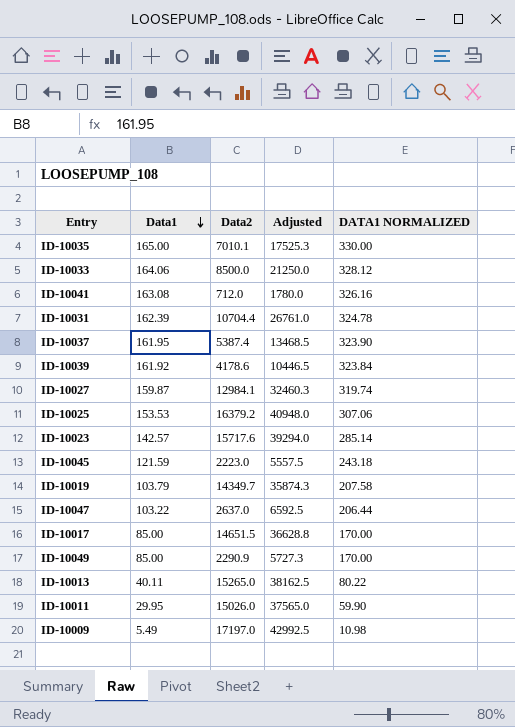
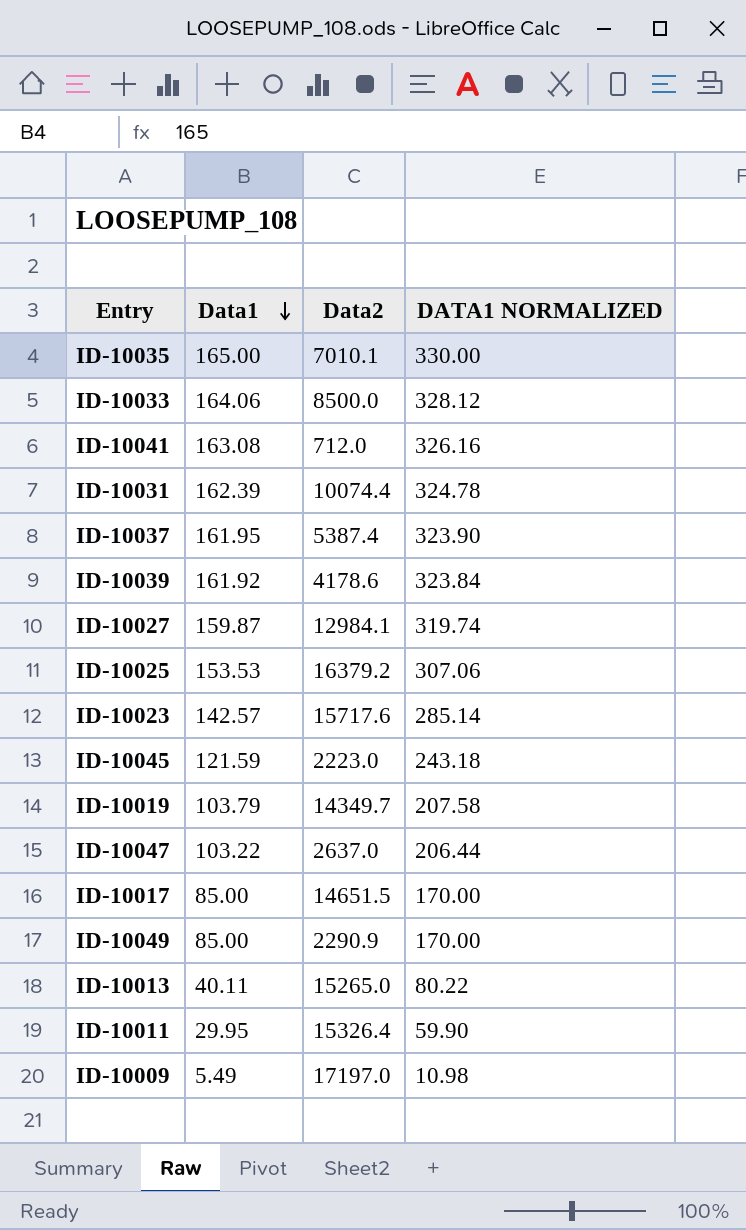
column Adjusted | formula: [Data2] * 2.5 -> none
ID-10031 | Data2: 10704.4 -> 10074.4
ID-10011 | Data2: 15026.0 -> 15326.4

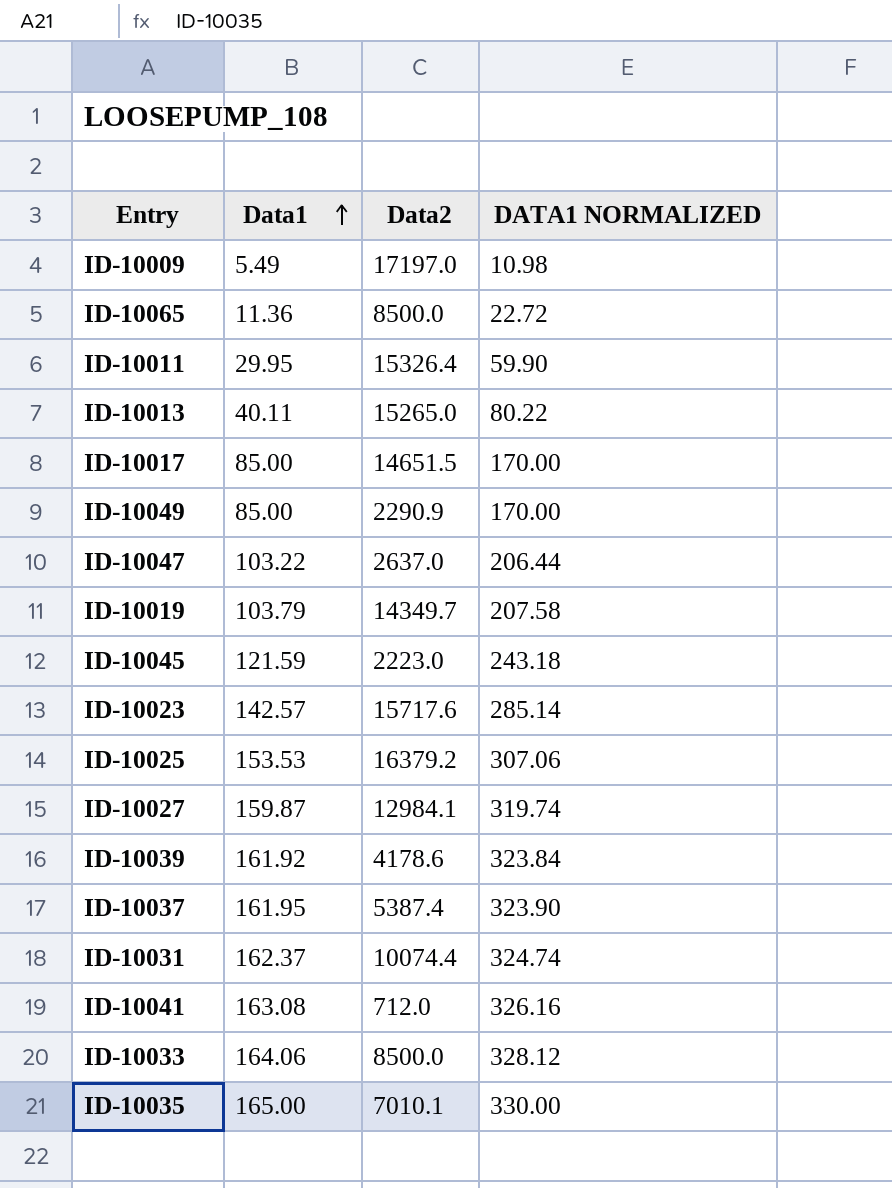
row order: Data1 descending -> Data1 ascending
row ID-10065: none -> 11.36 | 8500.0 | 22.72
ID-10031 | Data1: 162.39 -> 162.37
ID-10031 | DATA1 NORMALIZED: 324.78 -> 324.74

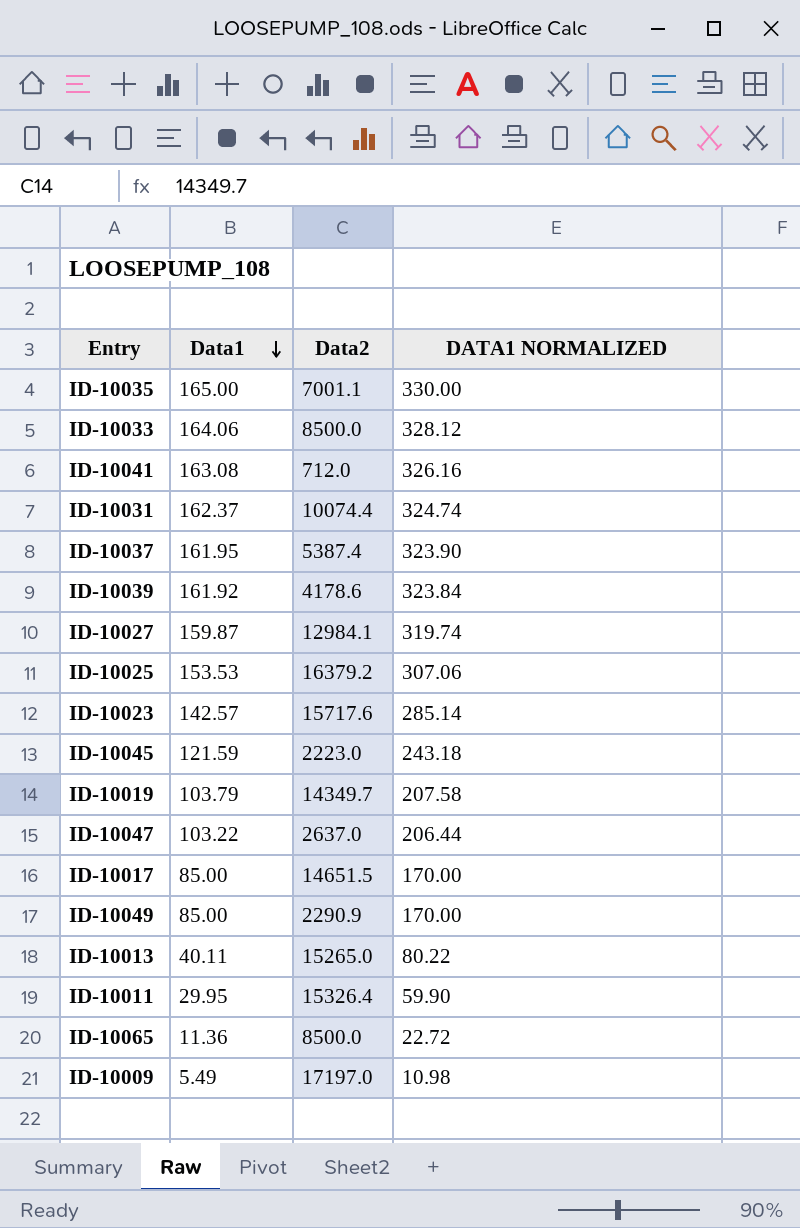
row order: Data1 ascending -> Data1 descending
ID-10035 | Data2: 7010.1 -> 7001.1

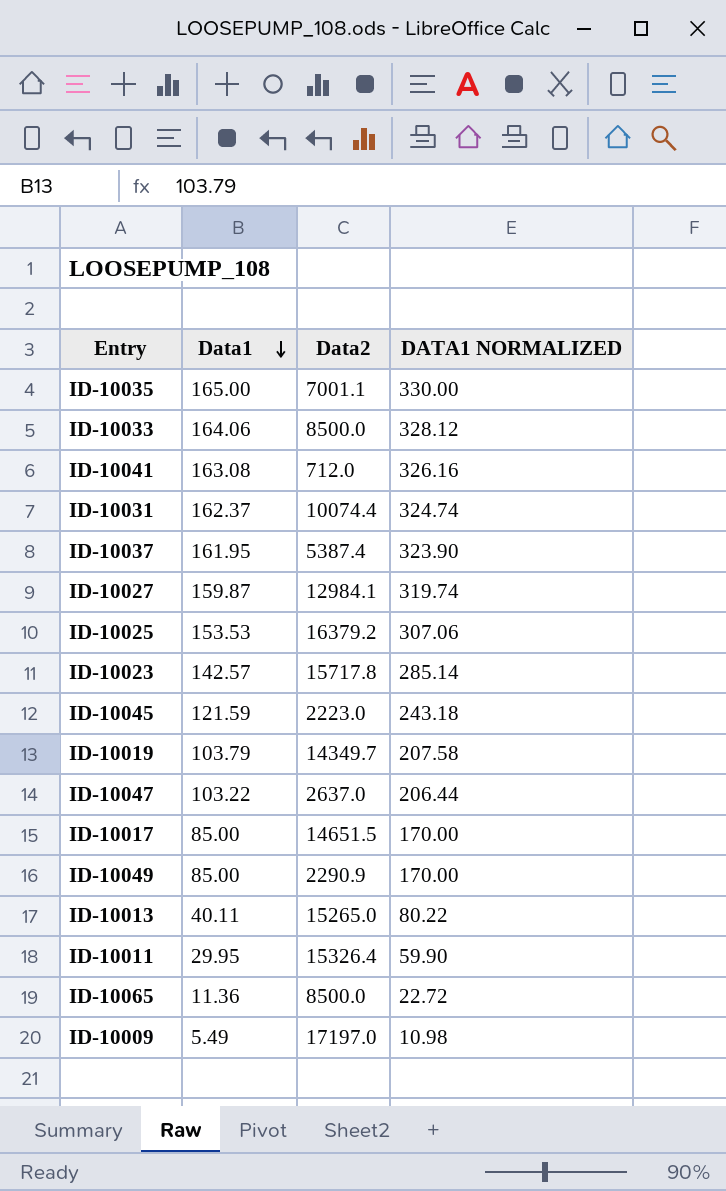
row ID-10039: 161.92 | 4178.6 | 323.84 -> none
ID-10023 | Data2: 15717.6 -> 15717.8

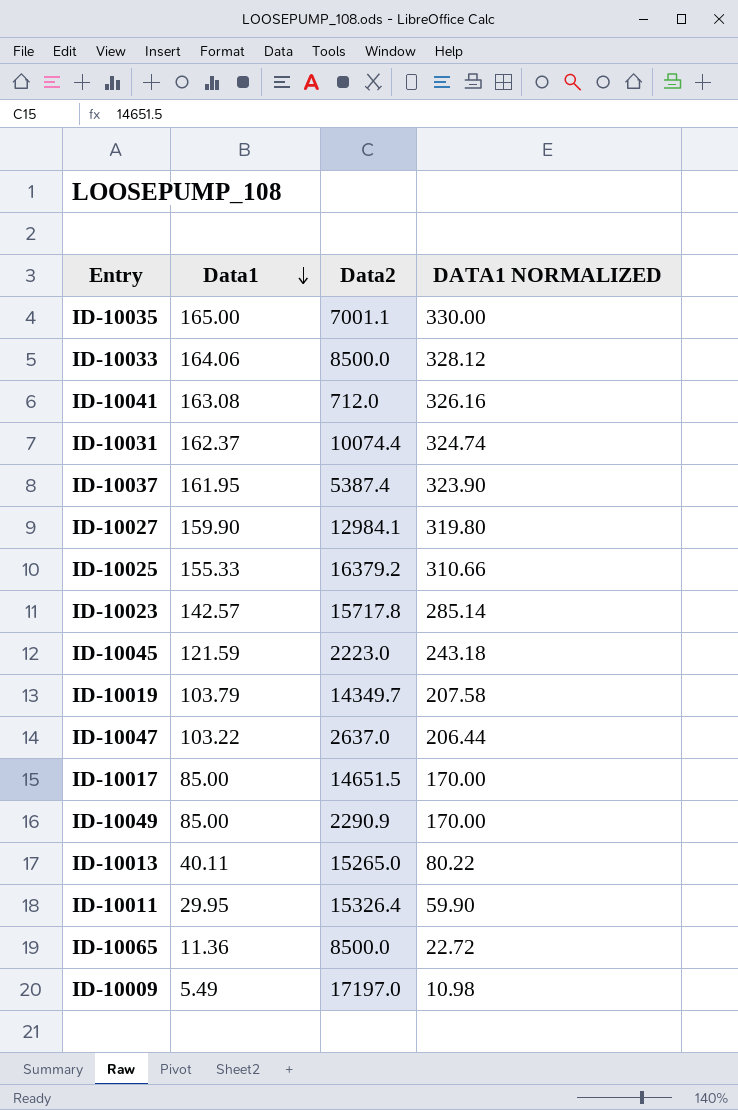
ID-10027 | Data1: 159.87 -> 159.90
ID-10027 | DATA1 NORMALIZED: 319.74 -> 319.80
ID-10025 | Data1: 153.53 -> 155.33
ID-10025 | DATA1 NORMALIZED: 307.06 -> 310.66

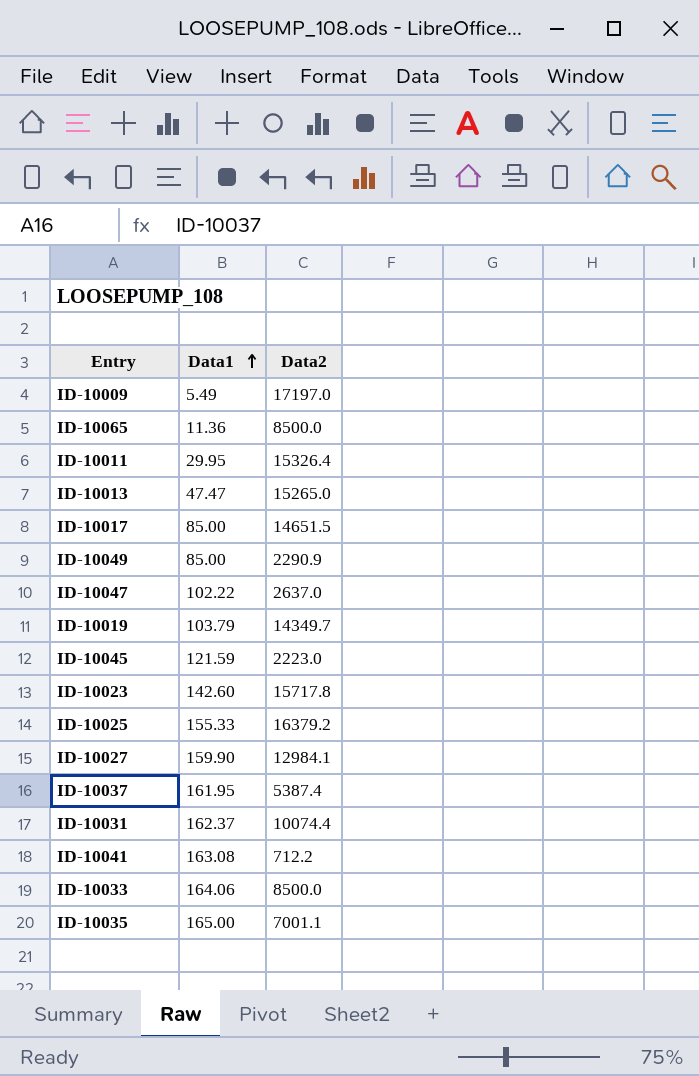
row order: Data1 descending -> Data1 ascending
column DATA1 NORMALIZED | formula: [Data1] * 2 -> none
ID-10013 | Data1: 40.11 -> 47.47
ID-10047 | Data1: 103.22 -> 102.22
ID-10023 | Data1: 142.57 -> 142.60
ID-10041 | Data2: 712.0 -> 712.2

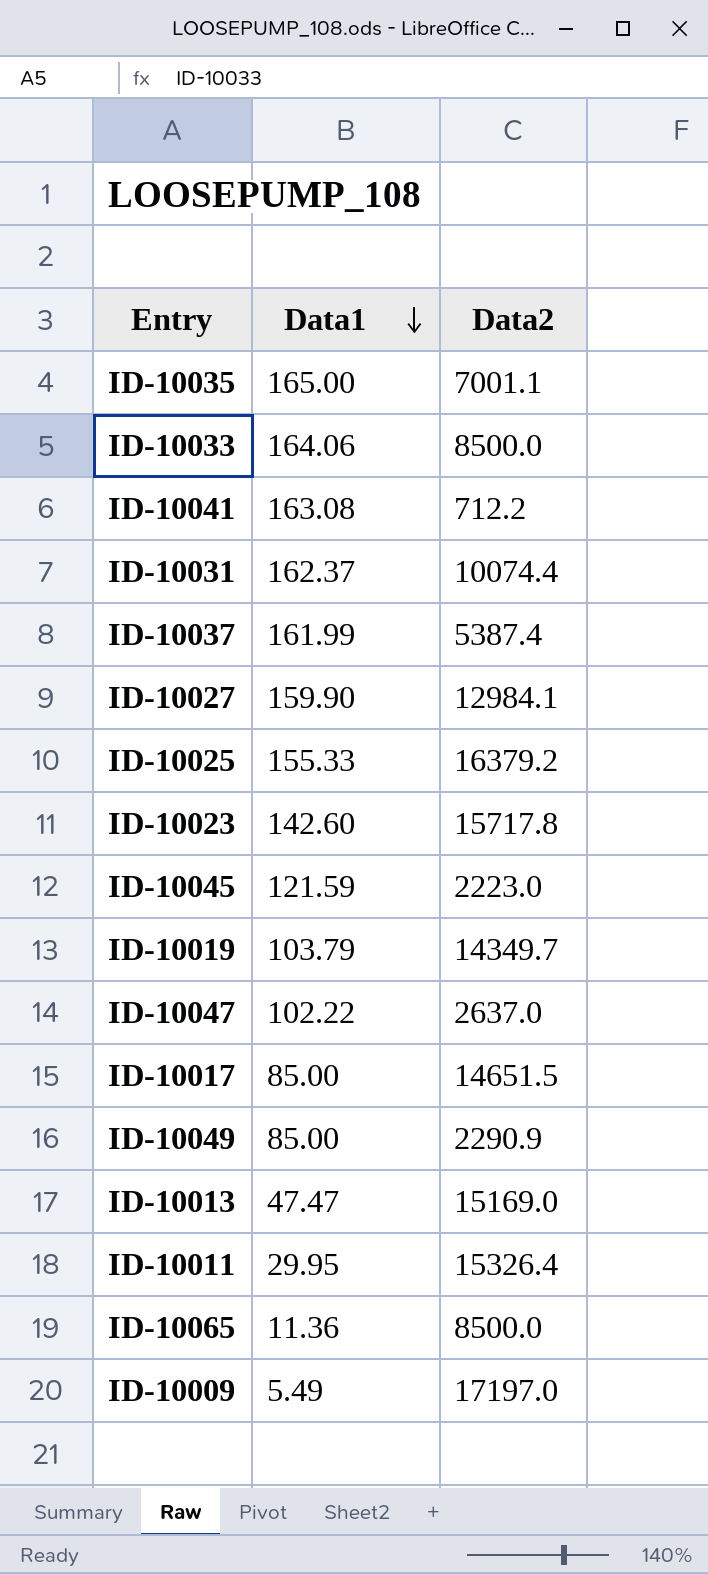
row order: Data1 ascending -> Data1 descending
ID-10037 | Data1: 161.95 -> 161.99
ID-10013 | Data2: 15265.0 -> 15169.0

